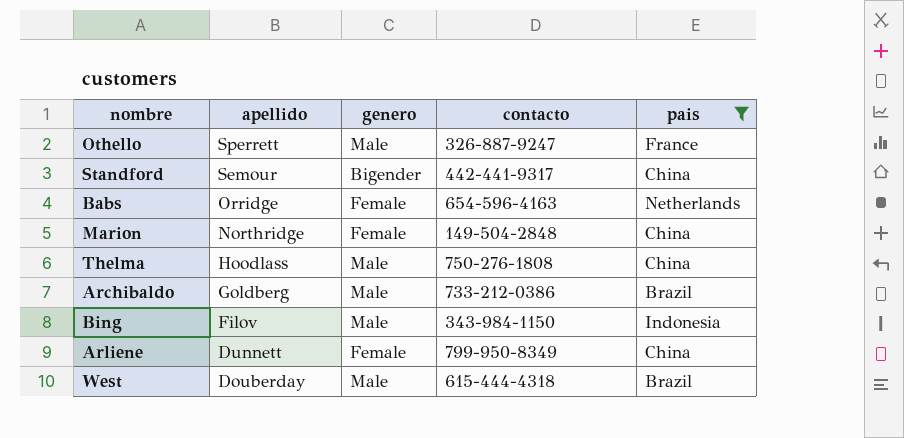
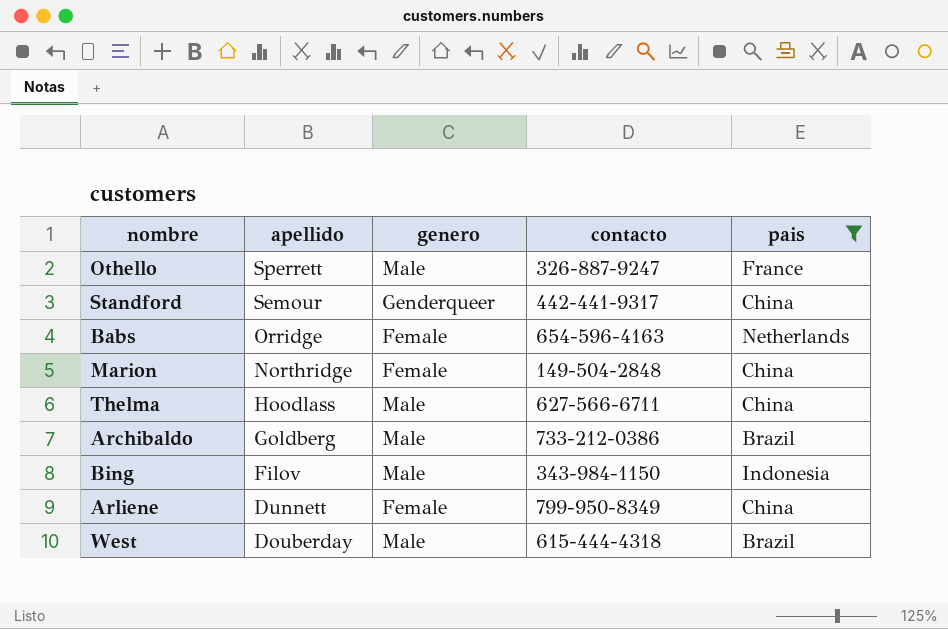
Standford | genero: Bigender -> Genderqueer
Thelma | contacto: 750-276-1808 -> 627-566-6711

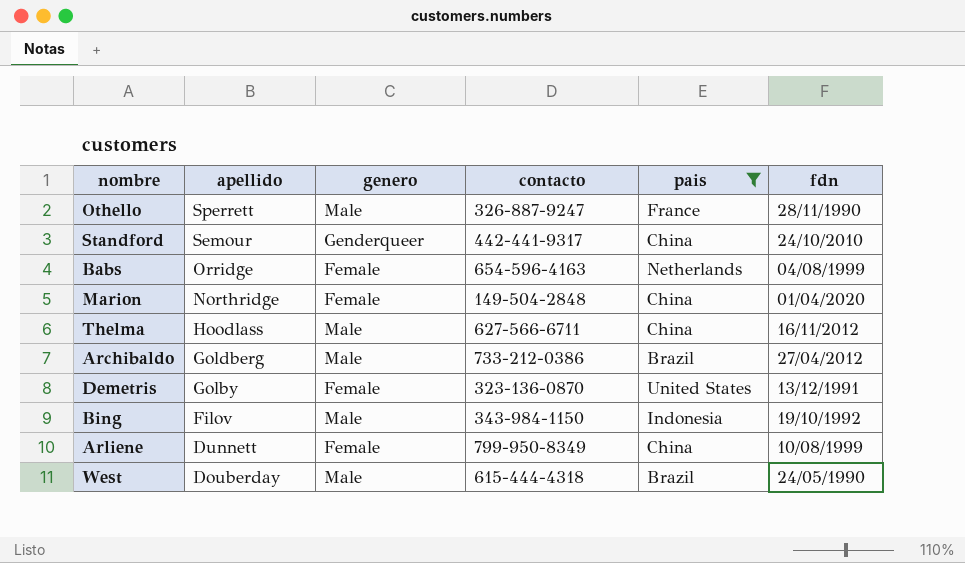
column fdn | position: none -> 6
row Demetris: none -> Golby | Female | 323-136-0870 | United States | 13/12/1991

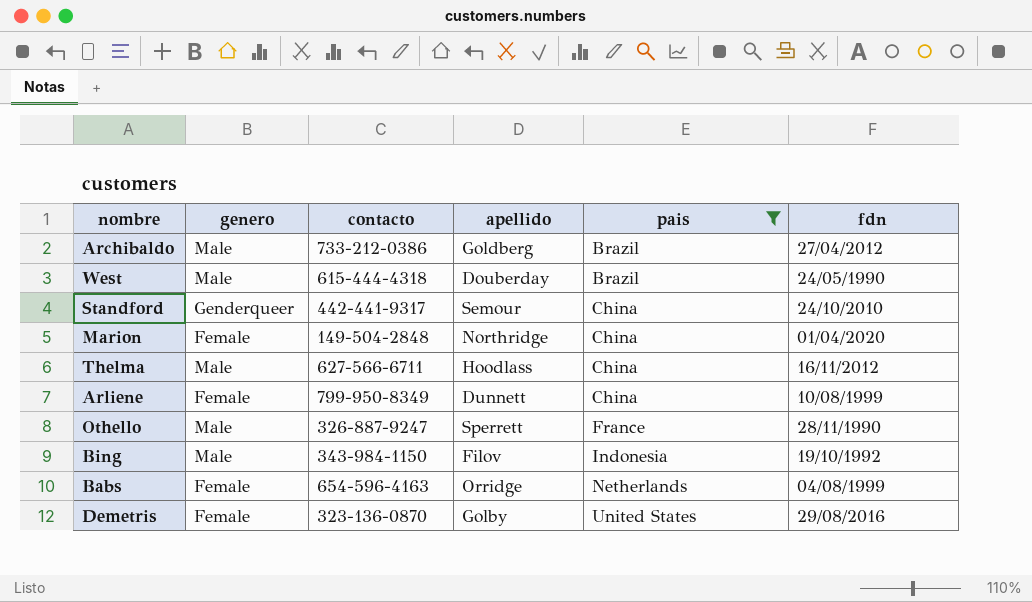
row order: apellido descending -> pais ascending
column apellido | position: 2 -> 4
Demetris | fdn: 13/12/1991 -> 29/08/2016

